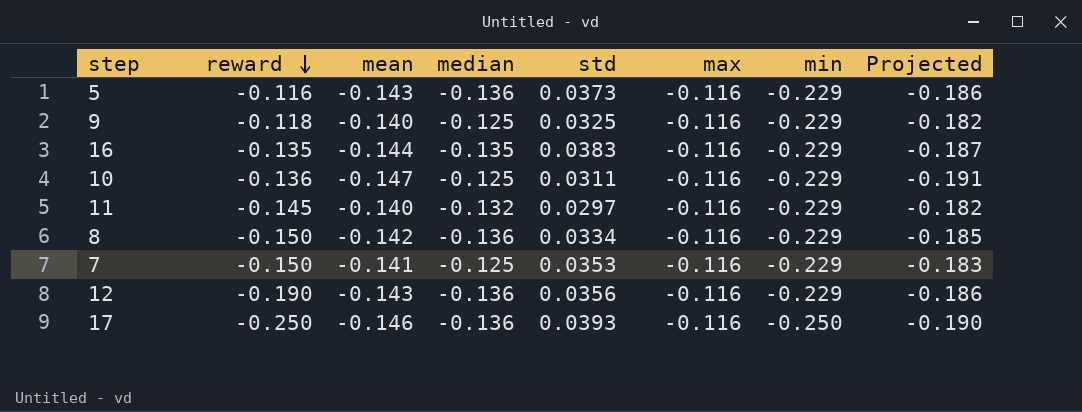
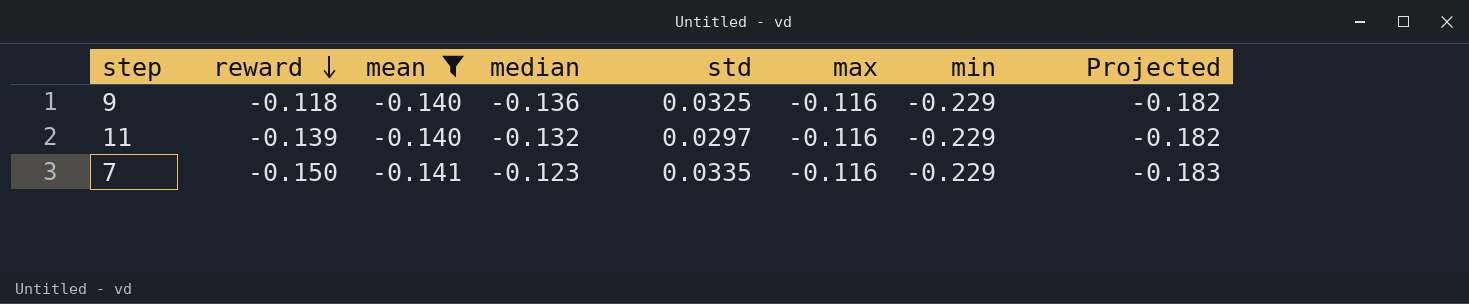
filter: none -> mean >= -0.141
9 | median: -0.125 -> -0.136
11 | reward: -0.145 -> -0.139
7 | median: -0.125 -> -0.123
7 | std: 0.0353 -> 0.0335

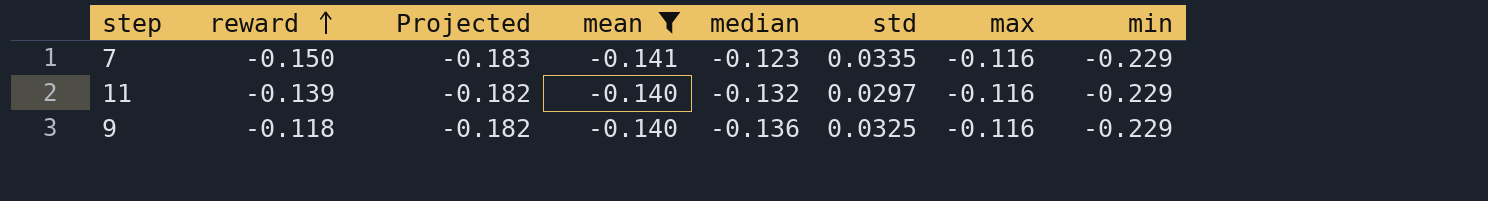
row order: reward descending -> reward ascending
column Projected | position: 8 -> 3

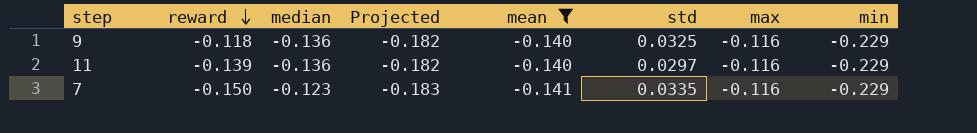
row order: reward ascending -> reward descending
column median | position: 5 -> 3
11 | median: -0.132 -> -0.136

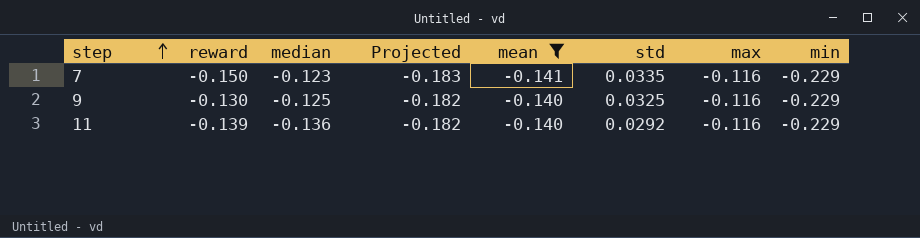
row order: reward descending -> step ascending
9 | reward: -0.118 -> -0.130
9 | median: -0.136 -> -0.125
11 | std: 0.0297 -> 0.0292

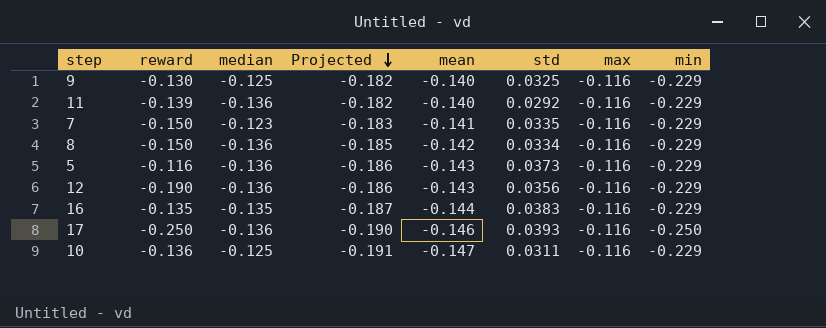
filter: mean >= -0.141 -> none
row order: step ascending -> Projected descending

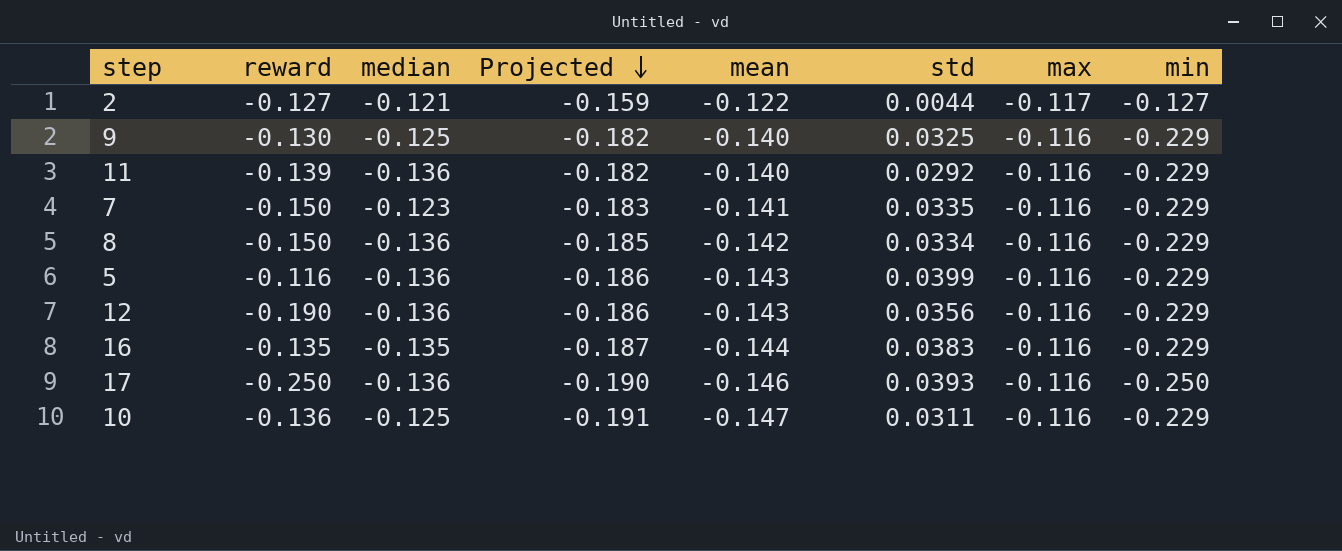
row 2: none -> -0.127 | -0.121 | -0.159 | -0.122 | 0.0044 | -0.117 | -0.127
5 | std: 0.0373 -> 0.0399

